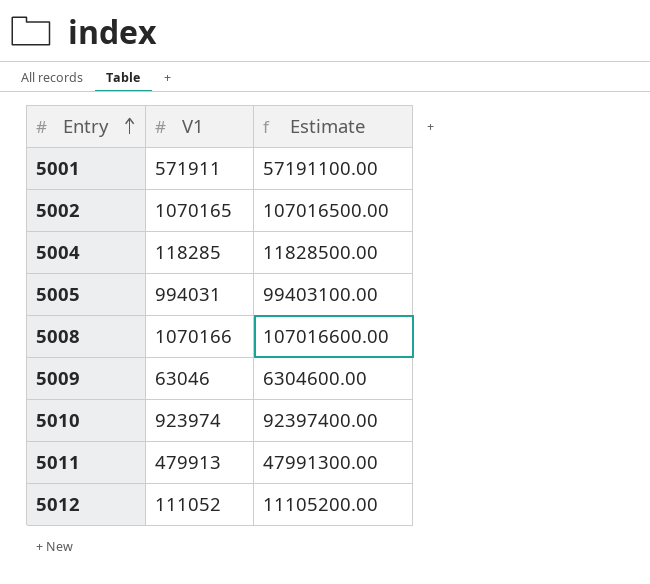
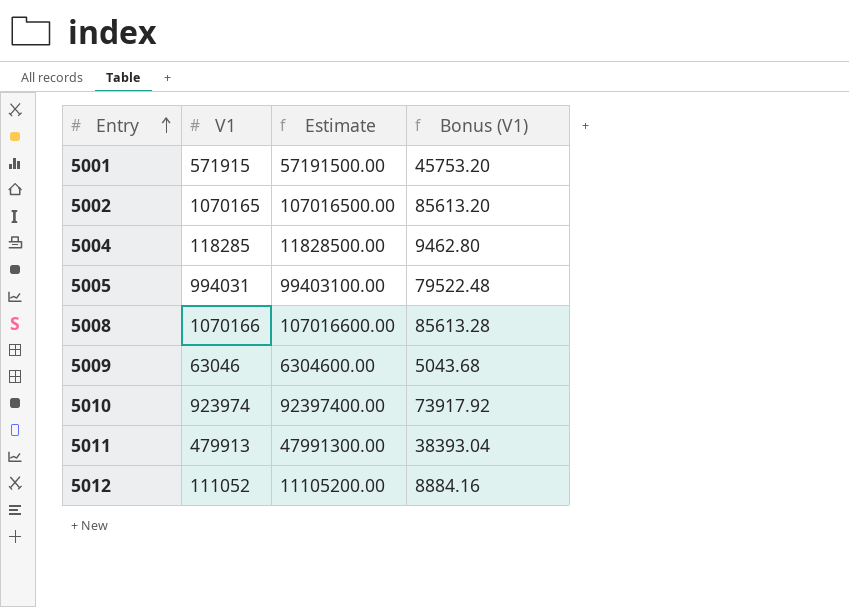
column Bonus (V1) | formula: none -> [V1] * 0.08
5001 | V1: 571911 -> 571915
5001 | Estimate: 57191100.00 -> 57191500.00

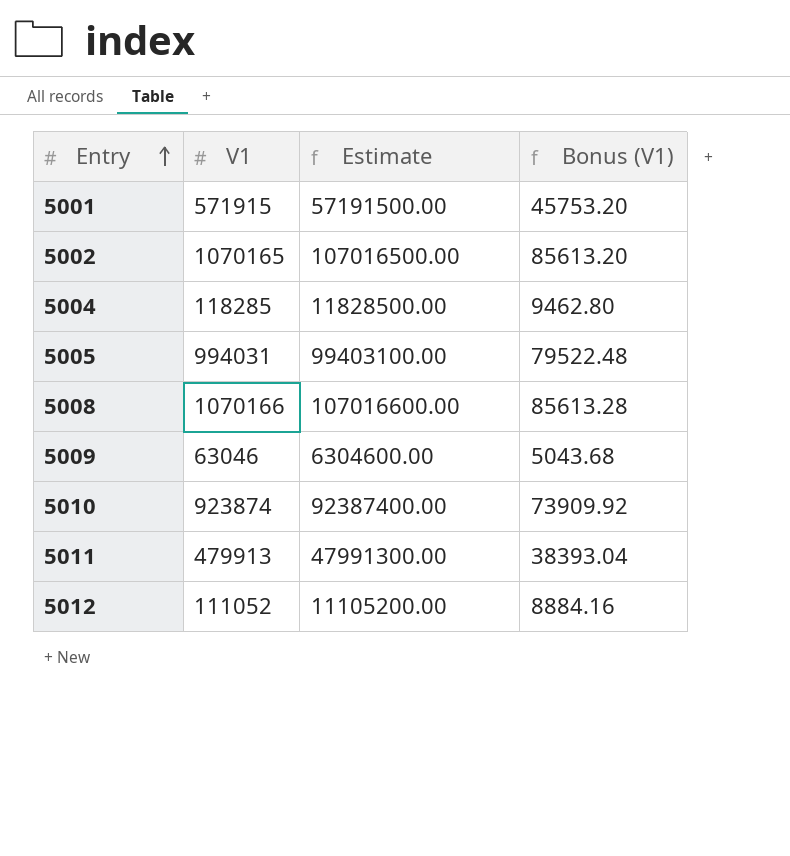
5010 | V1: 923974 -> 923874
5010 | Estimate: 92397400.00 -> 92387400.00
5010 | Bonus (V1): 73917.92 -> 73909.92

